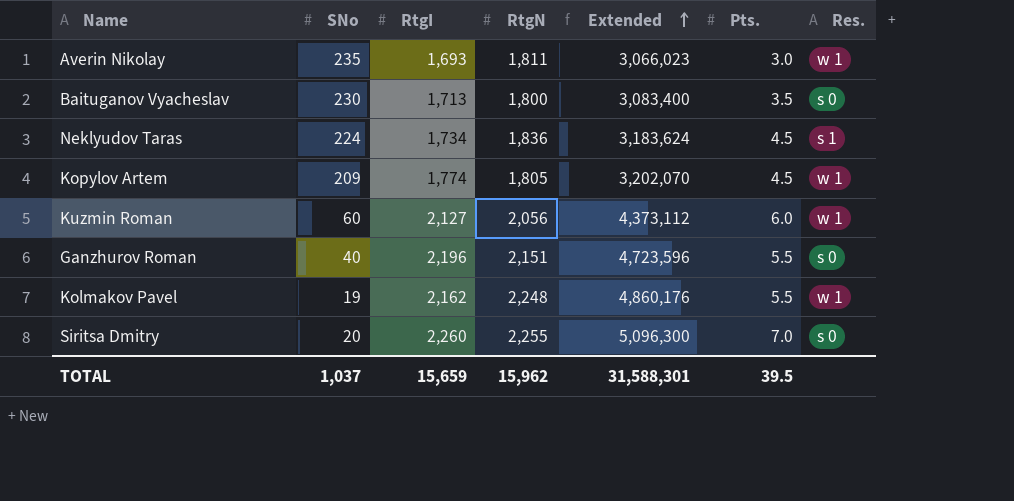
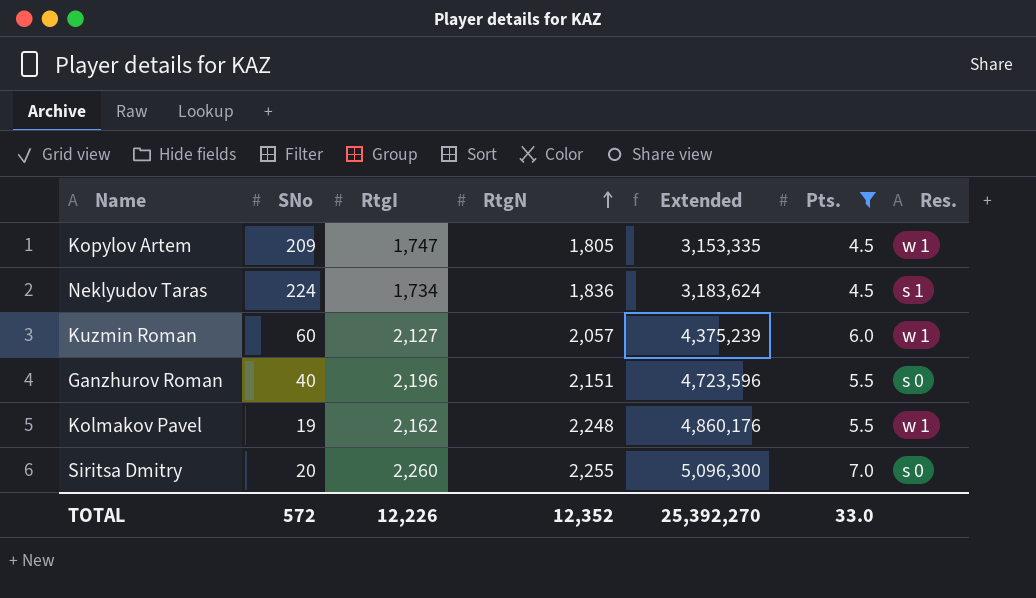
filter: none -> Pts. >= 4.5
row order: Extended ascending -> RtgN ascending
Kopylov Artem | RtgI: 1,774 -> 1,747
Kopylov Artem | Extended: 3,202,070 -> 3,153,335
Kuzmin Roman | RtgN: 2,056 -> 2,057
Kuzmin Roman | Extended: 4,373,112 -> 4,375,239
TOTAL | SNo: 1,037 -> 572
TOTAL | RtgI: 15,659 -> 12,226
TOTAL | RtgN: 15,962 -> 12,352
TOTAL | Extended: 31,588,301 -> 25,392,270
TOTAL | Pts.: 39.5 -> 33.0

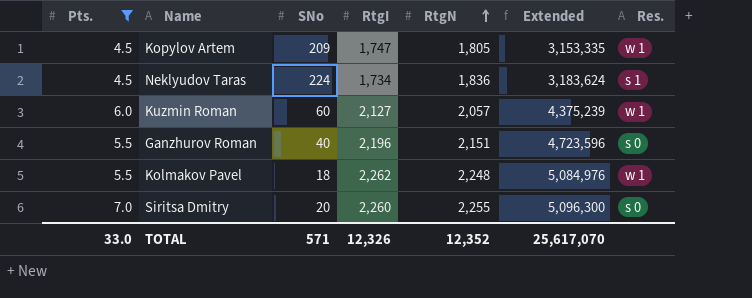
column Pts. | position: 6 -> 1
Kolmakov Pavel | SNo: 19 -> 18
Kolmakov Pavel | RtgI: 2,162 -> 2,262
Kolmakov Pavel | Extended: 4,860,176 -> 5,084,976
TOTAL | SNo: 572 -> 571
TOTAL | RtgI: 12,226 -> 12,326
TOTAL | Extended: 25,392,270 -> 25,617,070

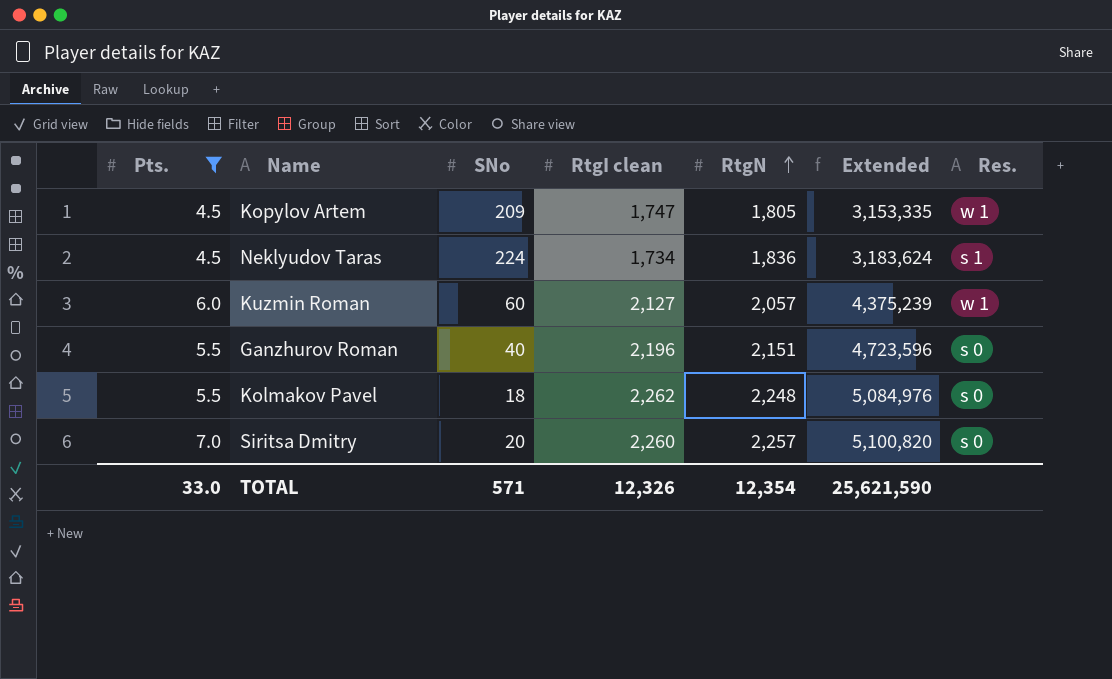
column name: RtgI -> RtgI clean
Kolmakov Pavel | Res.: w 1 -> s 0
Siritsa Dmitry | RtgN: 2,255 -> 2,257
Siritsa Dmitry | Extended: 5,096,300 -> 5,100,820
TOTAL | RtgN: 12,352 -> 12,354
TOTAL | Extended: 25,617,070 -> 25,621,590

